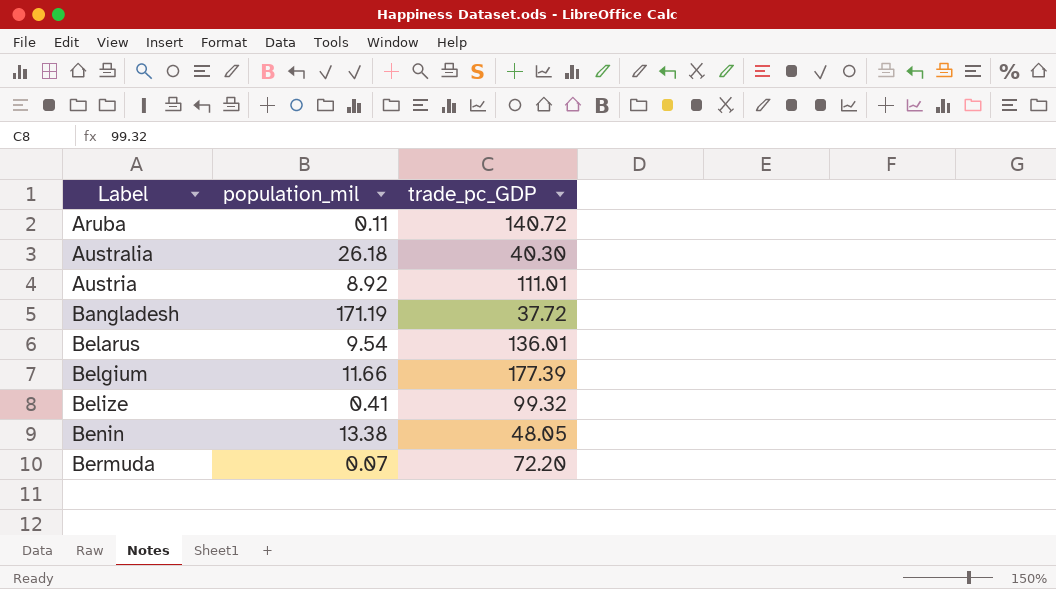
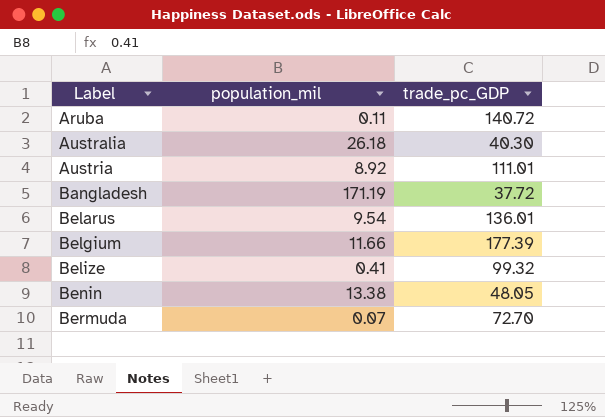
Bermuda | trade_pc_GDP: 72.20 -> 72.70

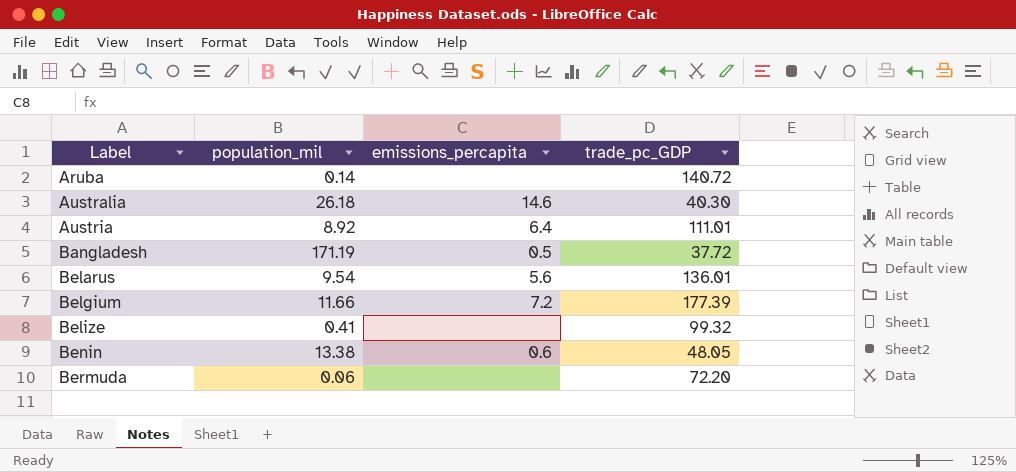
column emissions_percapita | position: none -> 3
Aruba | population_mil: 0.11 -> 0.14
Bermuda | population_mil: 0.07 -> 0.06
Bermuda | trade_pc_GDP: 72.70 -> 72.20

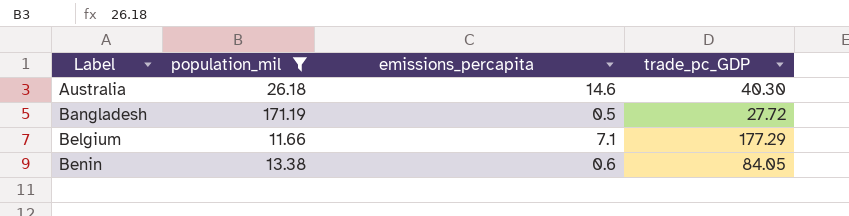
filter: none -> population_mil >= 11.66
Bangladesh | trade_pc_GDP: 37.72 -> 27.72
Belgium | emissions_percapita: 7.2 -> 7.1
Belgium | trade_pc_GDP: 177.39 -> 177.29
Benin | trade_pc_GDP: 48.05 -> 84.05

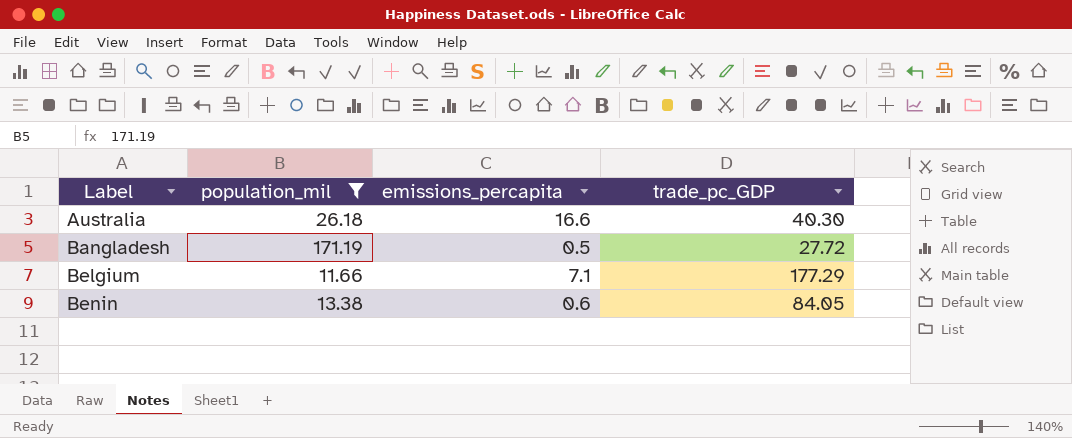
Australia | emissions_percapita: 14.6 -> 16.6

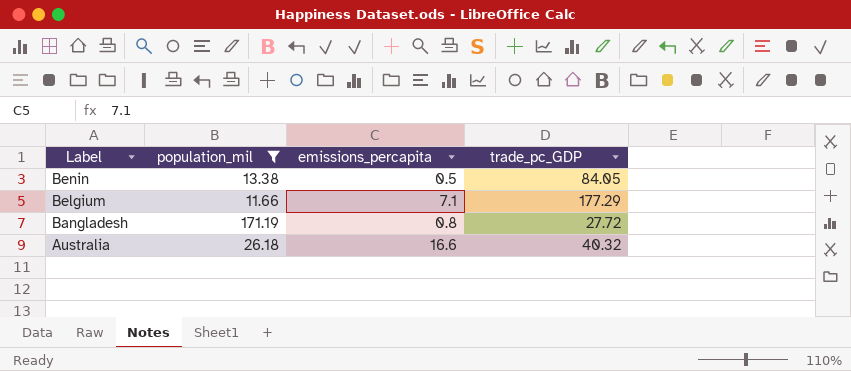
row order: Label ascending -> Label descending
Benin | emissions_percapita: 0.6 -> 0.5
Bangladesh | emissions_percapita: 0.5 -> 0.8
Australia | trade_pc_GDP: 40.30 -> 40.32

